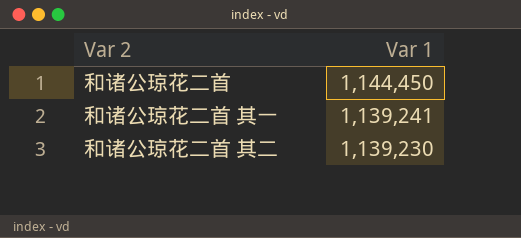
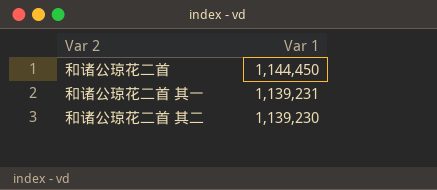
和诸公琼花二首 其一 | Var 1: 1,139,241 -> 1,139,231

